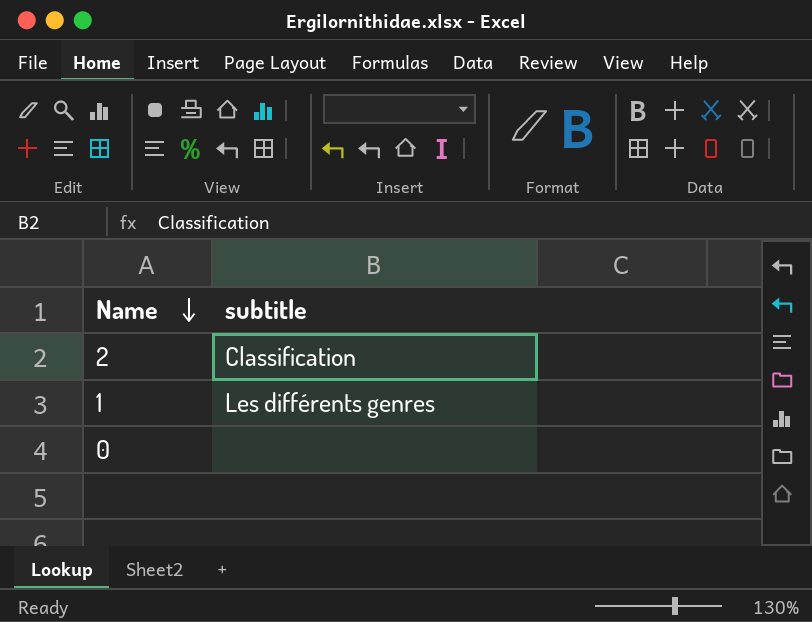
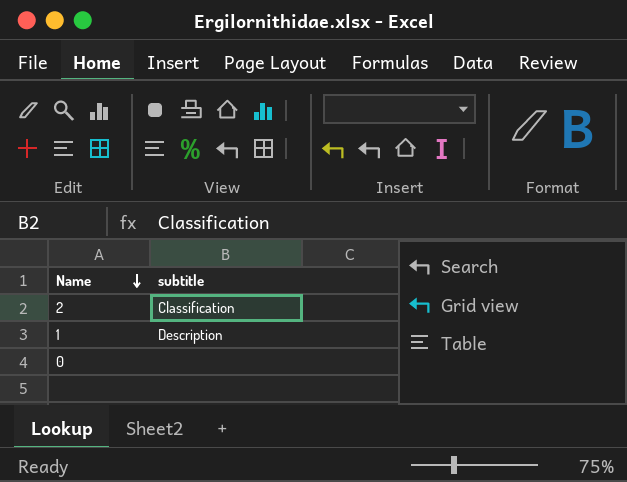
1 | subtitle: Les différents genres -> Description

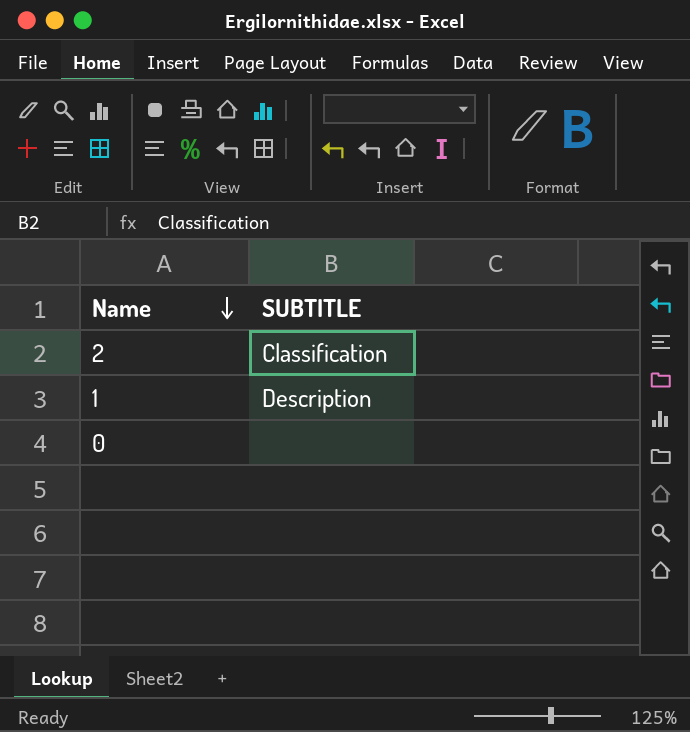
column name: subtitle -> SUBTITLE

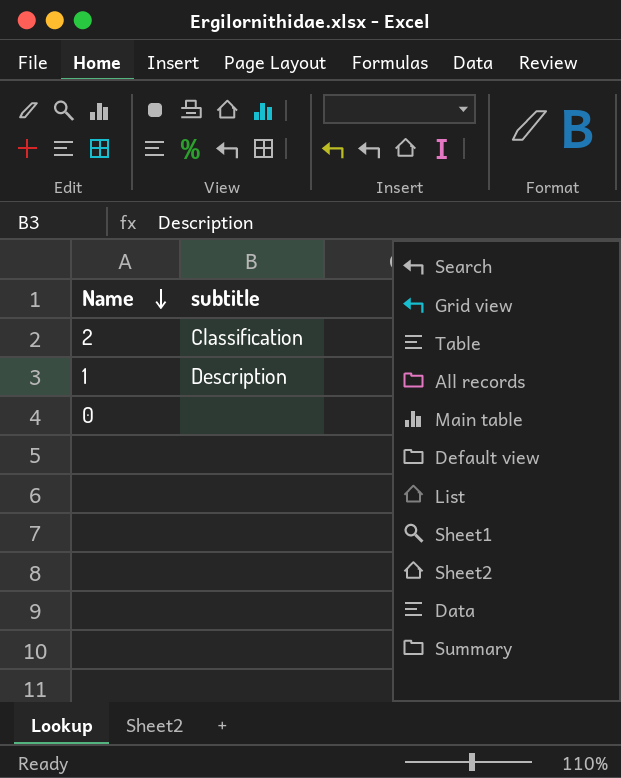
column name: SUBTITLE -> subtitle

